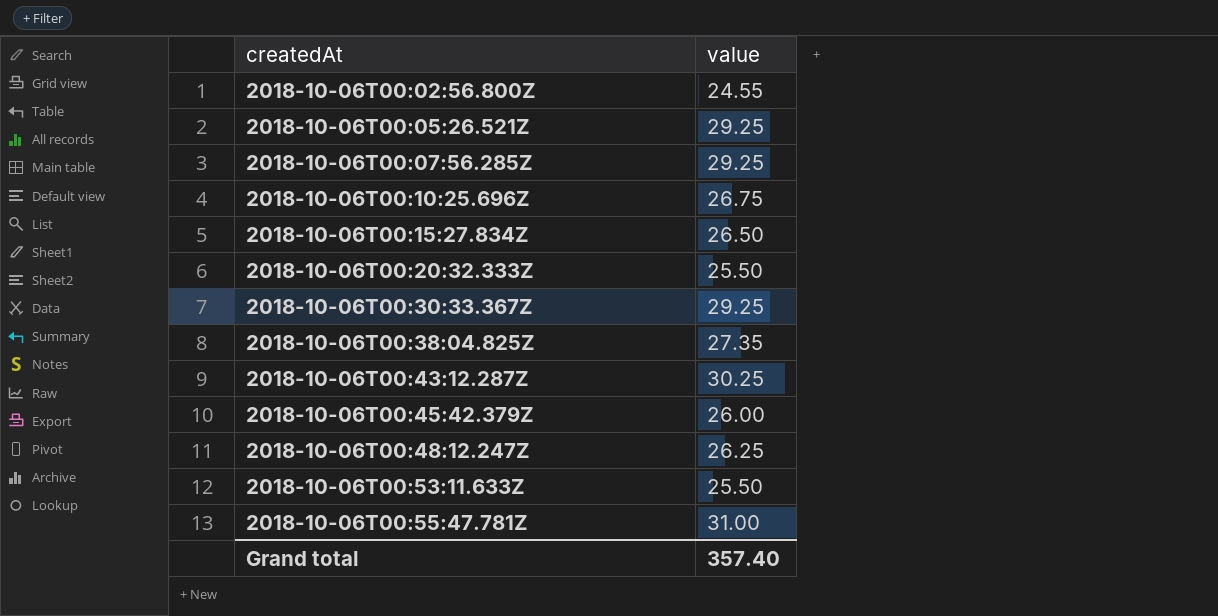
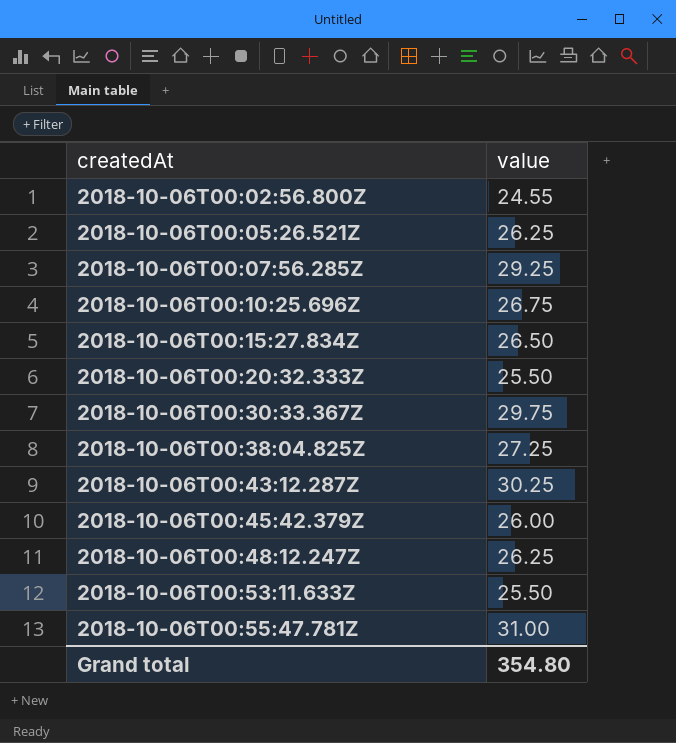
2018-10-06T00:05:26.521Z | value: 29.25 -> 26.25
2018-10-06T00:30:33.367Z | value: 29.25 -> 29.75
2018-10-06T00:38:04.825Z | value: 27.35 -> 27.25
Grand total | value: 357.40 -> 354.80

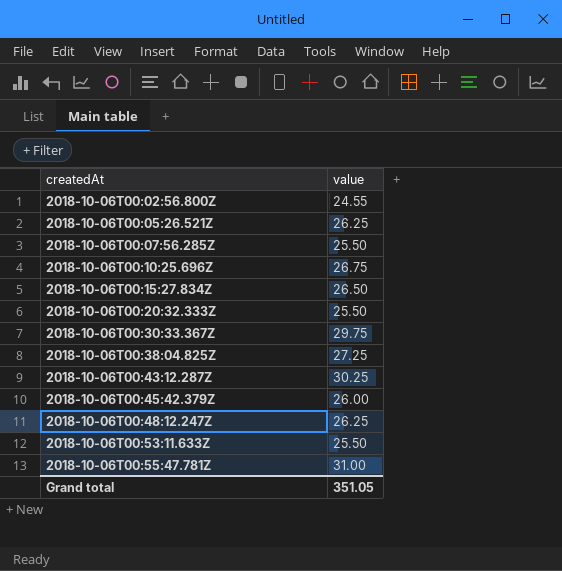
2018-10-06T00:07:56.285Z | value: 29.25 -> 25.50
Grand total | value: 354.80 -> 351.05

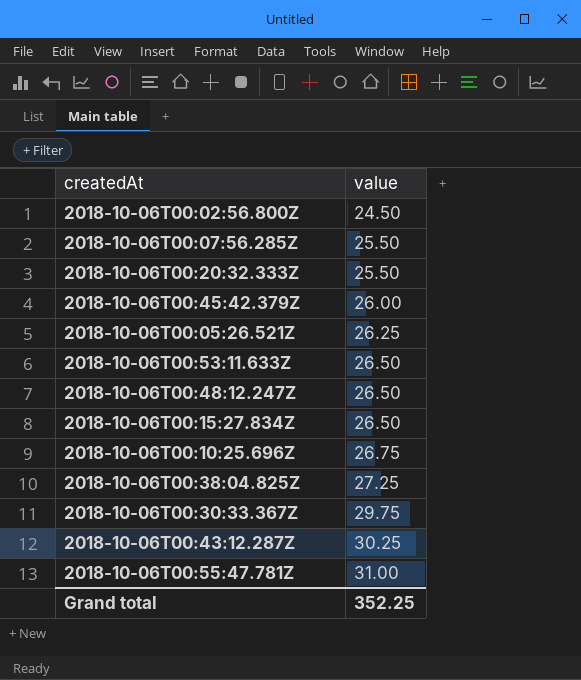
row order: createdAt ascending -> value ascending
2018-10-06T00:02:56.800Z | value: 24.55 -> 24.50
2018-10-06T00:53:11.633Z | value: 25.50 -> 26.50
2018-10-06T00:48:12.247Z | value: 26.25 -> 26.50
Grand total | value: 351.05 -> 352.25

